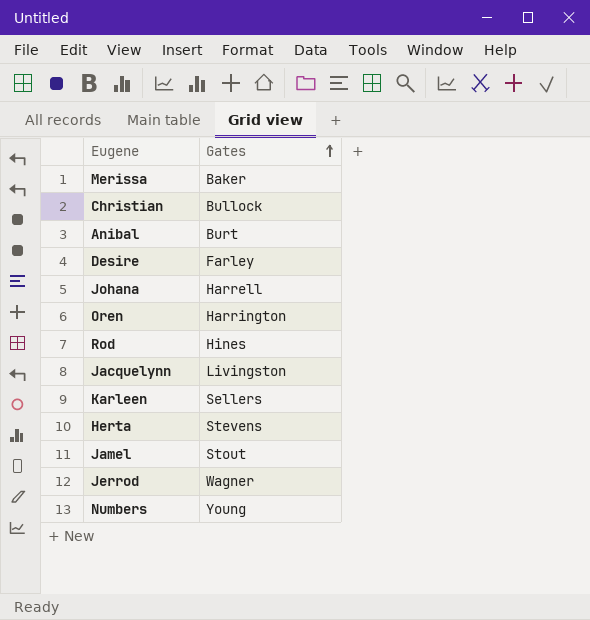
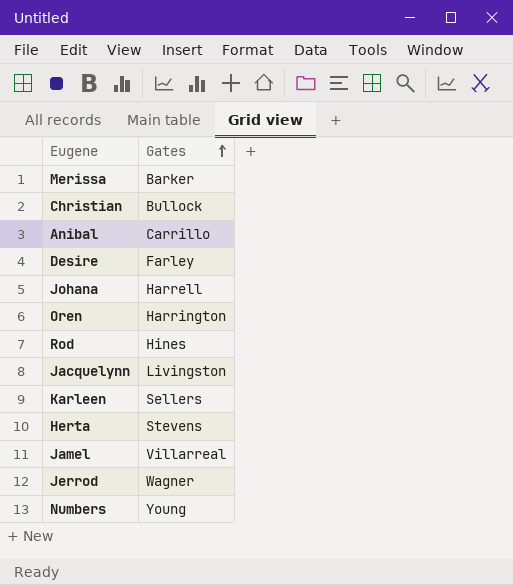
Merissa | Gates: Baker -> Barker
Anibal | Gates: Burt -> Carrillo
Jamel | Gates: Stout -> Villarreal

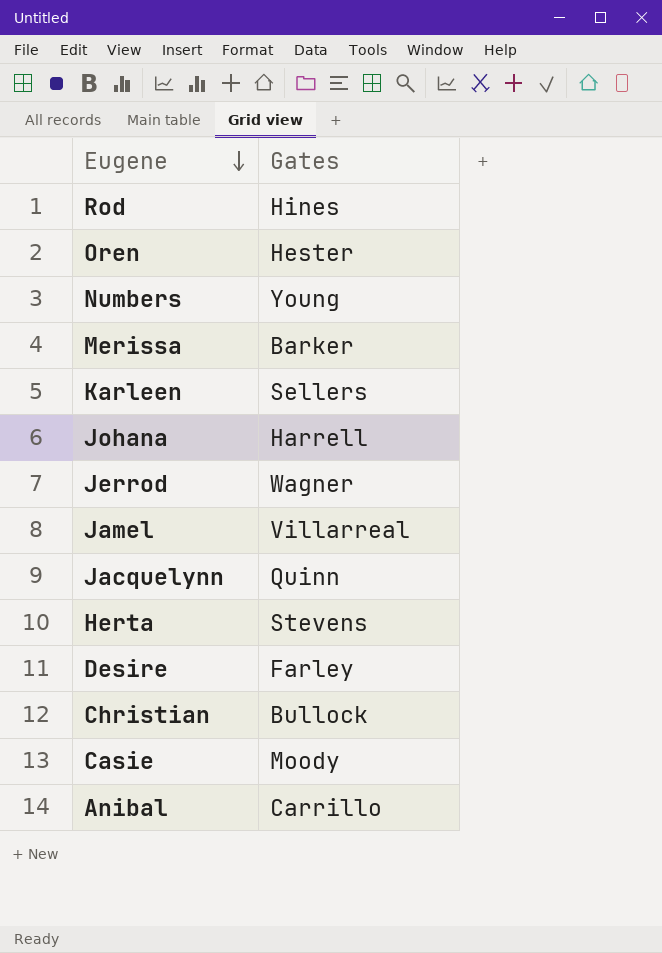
row order: Gates ascending -> Eugene descending
Oren | Gates: Harrington -> Hester
Jacquelynn | Gates: Livingston -> Quinn
row Casie: none -> Moody

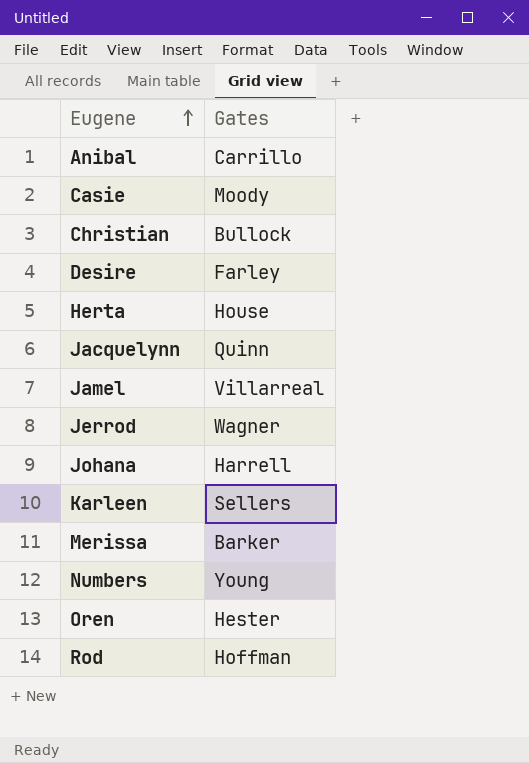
row order: Eugene descending -> Eugene ascending
Herta | Gates: Stevens -> House
Rod | Gates: Hines -> Hoffman

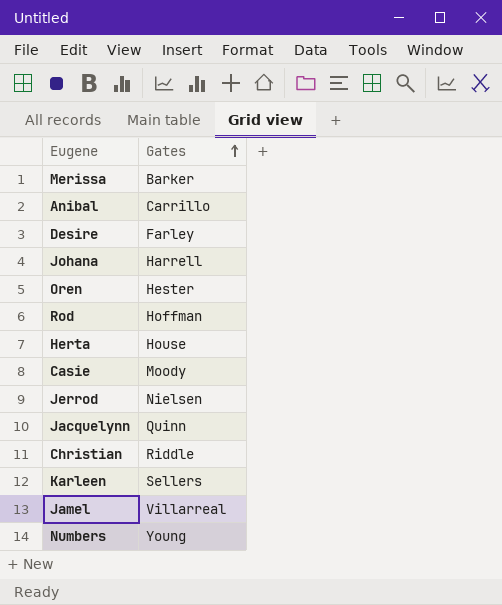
row order: Eugene ascending -> Gates ascending
Jerrod | Gates: Wagner -> Nielsen
Christian | Gates: Bullock -> Riddle

